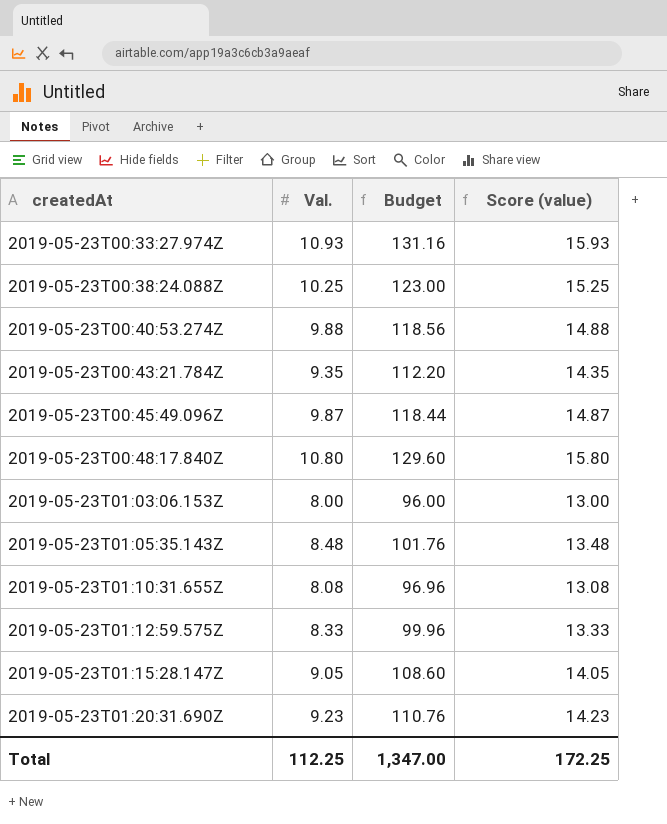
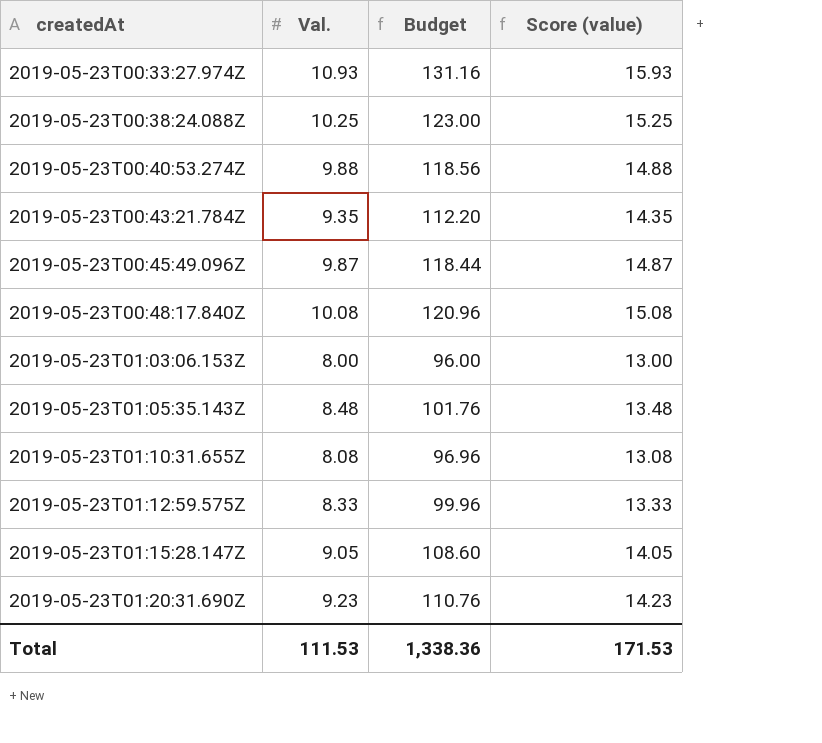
2019-05-23T00:48:17.840Z | Val.: 10.80 -> 10.08
2019-05-23T00:48:17.840Z | Budget: 129.60 -> 120.96
2019-05-23T00:48:17.840Z | Score (value): 15.80 -> 15.08
Total | Val.: 112.25 -> 111.53
Total | Budget: 1,347.00 -> 1,338.36
Total | Score (value): 172.25 -> 171.53

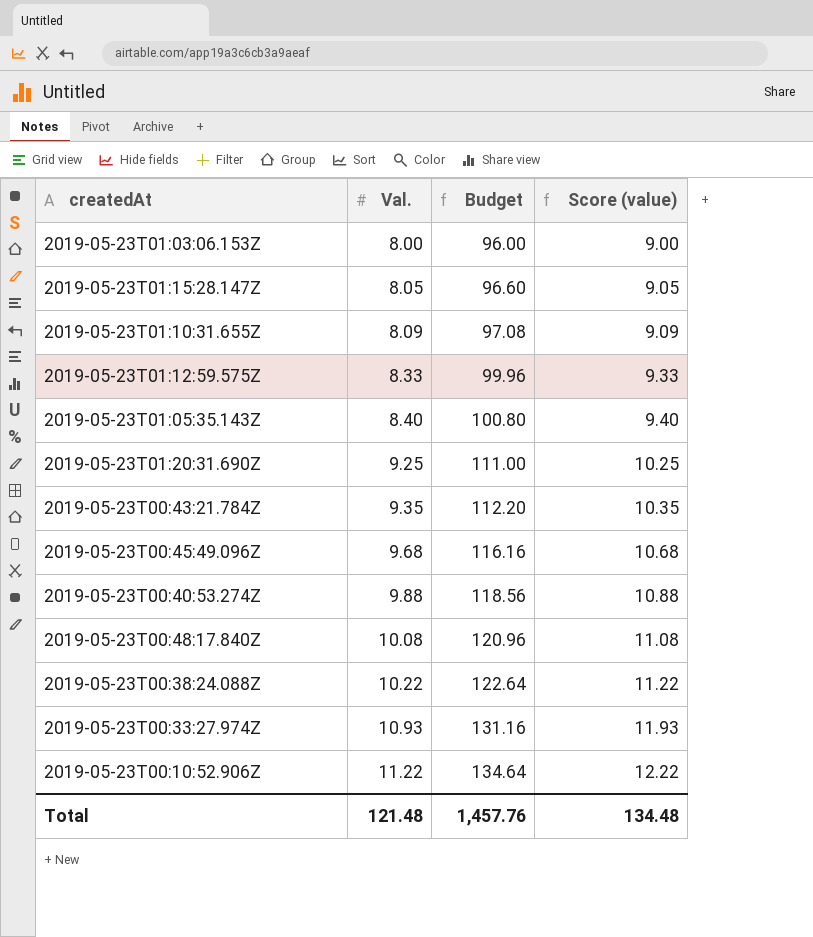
row order: createdAt ascending -> Val. ascending
column Score (value) | formula: [Val.] + 5 -> [Val.] + 1
2019-05-23T01:15:28.147Z | Val.: 9.05 -> 8.05
2019-05-23T01:15:28.147Z | Budget: 108.60 -> 96.60
2019-05-23T01:10:31.655Z | Val.: 8.08 -> 8.09
2019-05-23T01:10:31.655Z | Budget: 96.96 -> 97.08
2019-05-23T01:05:35.143Z | Val.: 8.48 -> 8.40
2019-05-23T01:05:35.143Z | Budget: 101.76 -> 100.80
2019-05-23T01:20:31.690Z | Val.: 9.23 -> 9.25
2019-05-23T01:20:31.690Z | Budget: 110.76 -> 111.00
2019-05-23T00:45:49.096Z | Val.: 9.87 -> 9.68
2019-05-23T00:45:49.096Z | Budget: 118.44 -> 116.16
2019-05-23T00:38:24.088Z | Val.: 10.25 -> 10.22
2019-05-23T00:38:24.088Z | Budget: 123.00 -> 122.64
row 2019-05-23T00:10:52.906Z: none -> 11.22 | 134.64 | 12.22
Total | Val.: 111.53 -> 121.48
Total | Budget: 1,338.36 -> 1,457.76
Total | Score (value): 171.53 -> 134.48

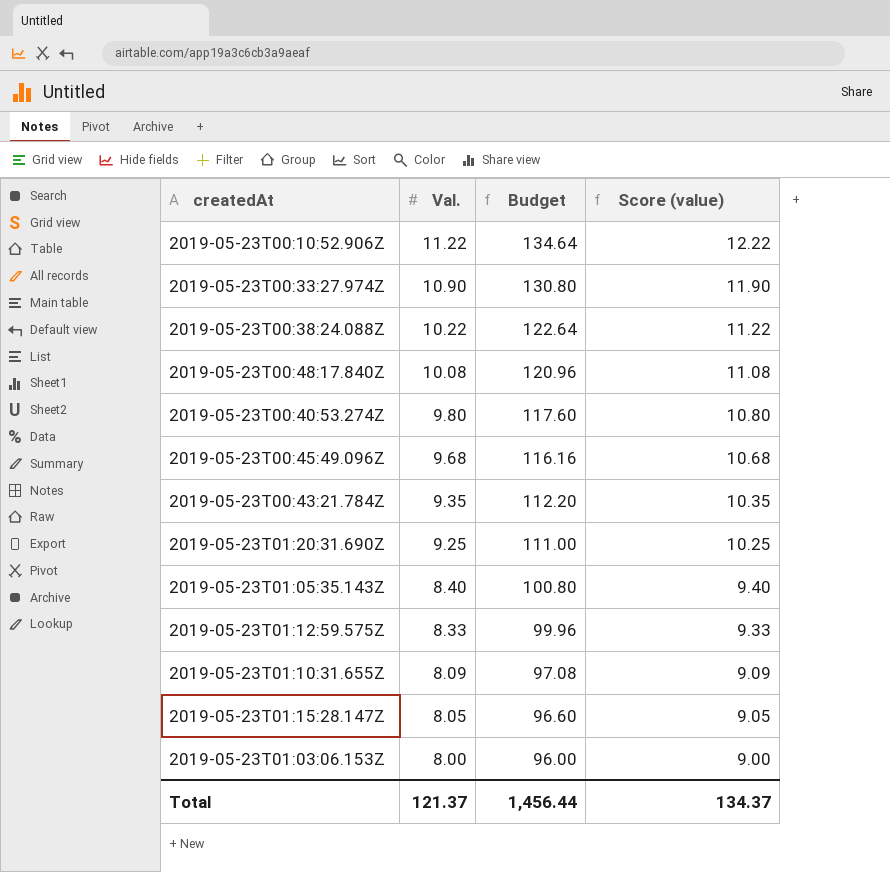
row order: Val. ascending -> Val. descending
2019-05-23T00:33:27.974Z | Val.: 10.93 -> 10.90
2019-05-23T00:33:27.974Z | Budget: 131.16 -> 130.80
2019-05-23T00:33:27.974Z | Score (value): 11.93 -> 11.90
2019-05-23T00:40:53.274Z | Val.: 9.88 -> 9.80
2019-05-23T00:40:53.274Z | Budget: 118.56 -> 117.60
2019-05-23T00:40:53.274Z | Score (value): 10.88 -> 10.80
Total | Val.: 121.48 -> 121.37
Total | Budget: 1,457.76 -> 1,456.44
Total | Score (value): 134.48 -> 134.37

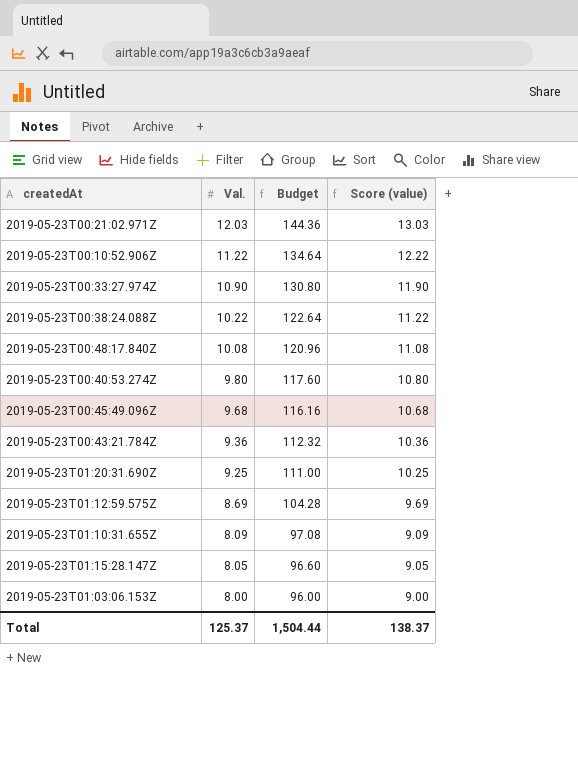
row 2019-05-23T01:05:35.143Z: 8.40 | 100.80 | 9.40 -> none
row 2019-05-23T00:21:02.971Z: none -> 12.03 | 144.36 | 13.03
2019-05-23T00:43:21.784Z | Val.: 9.35 -> 9.36
2019-05-23T00:43:21.784Z | Budget: 112.20 -> 112.32
2019-05-23T00:43:21.784Z | Score (value): 10.35 -> 10.36
2019-05-23T01:12:59.575Z | Val.: 8.33 -> 8.69
2019-05-23T01:12:59.575Z | Budget: 99.96 -> 104.28
2019-05-23T01:12:59.575Z | Score (value): 9.33 -> 9.69
Total | Val.: 121.37 -> 125.37
Total | Budget: 1,456.44 -> 1,504.44
Total | Score (value): 134.37 -> 138.37

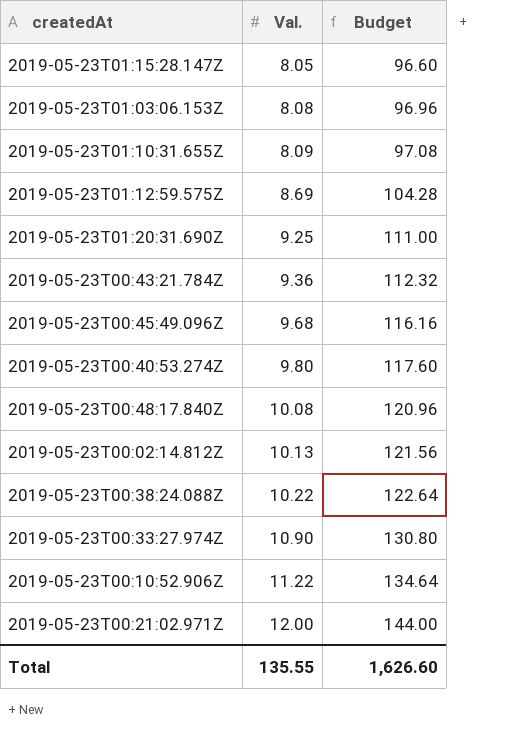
row order: Val. descending -> Val. ascending
column Score (value) | formula: [Val.] + 1 -> none
2019-05-23T01:03:06.153Z | Val.: 8.00 -> 8.08
2019-05-23T01:03:06.153Z | Budget: 96.00 -> 96.96
row 2019-05-23T00:02:14.812Z: none -> 10.13 | 121.56
2019-05-23T00:21:02.971Z | Val.: 12.03 -> 12.00
2019-05-23T00:21:02.971Z | Budget: 144.36 -> 144.00
Total | Val.: 125.37 -> 135.55
Total | Budget: 1,504.44 -> 1,626.60

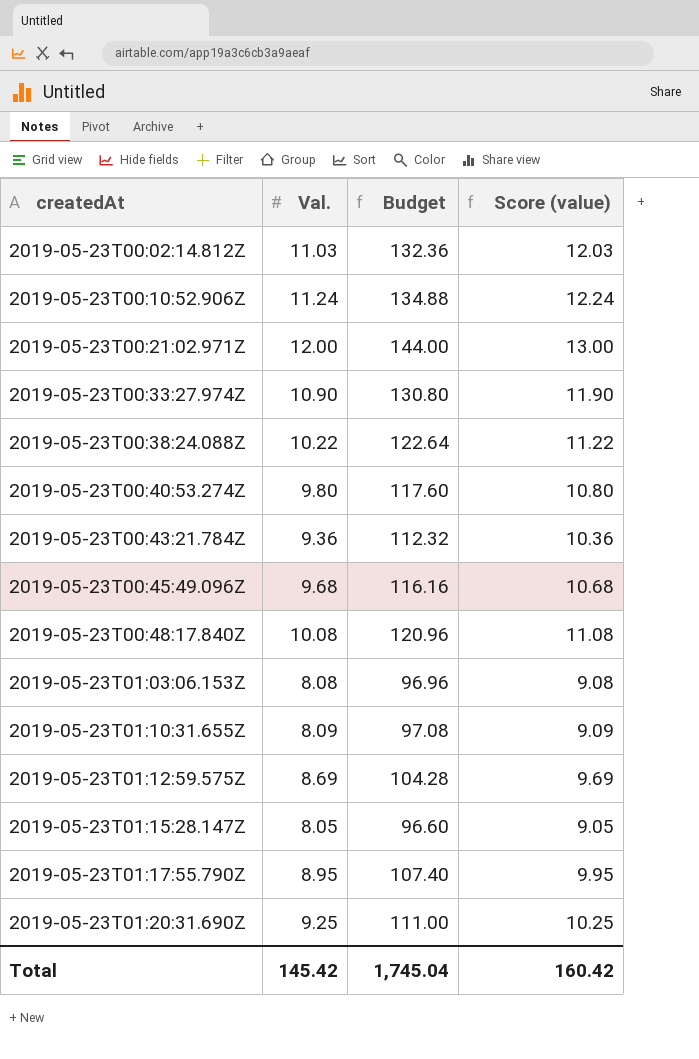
row order: Val. ascending -> createdAt ascending
column Score (value) | formula: none -> [Val.] + 1
2019-05-23T00:02:14.812Z | Val.: 10.13 -> 11.03
2019-05-23T00:02:14.812Z | Budget: 121.56 -> 132.36
2019-05-23T00:10:52.906Z | Val.: 11.22 -> 11.24
2019-05-23T00:10:52.906Z | Budget: 134.64 -> 134.88
row 2019-05-23T01:17:55.790Z: none -> 8.95 | 107.40 | 9.95
Total | Val.: 135.55 -> 145.42
Total | Budget: 1,626.60 -> 1,745.04

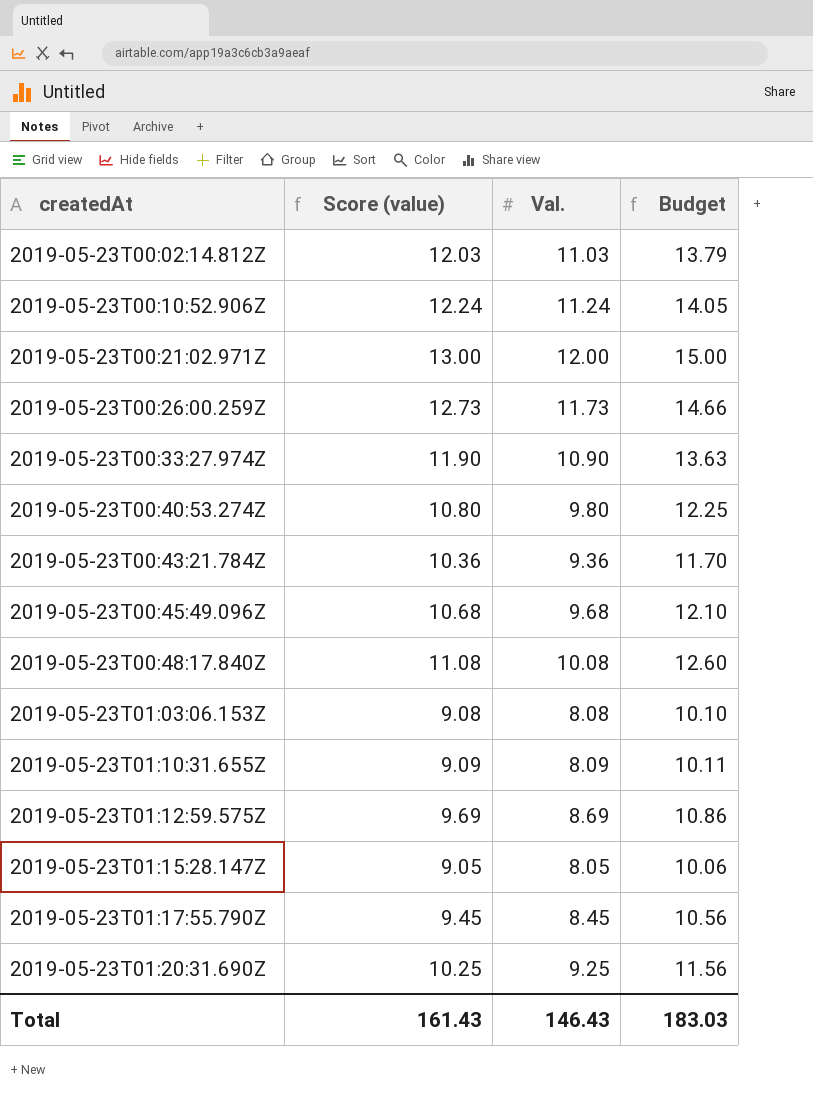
column Score (value) | position: 4 -> 2
column Budget | formula: [Val.] * 12 -> [Val.] * 1.25
row 2019-05-23T00:38:24.088Z: 10.22 | 122.64 | 11.22 -> none
row 2019-05-23T00:26:00.259Z: none -> 12.73 | 11.73 | 14.66
2019-05-23T01:17:55.790Z | Score (value): 9.95 -> 9.45
2019-05-23T01:17:55.790Z | Val.: 8.95 -> 8.45
Total | Score (value): 160.42 -> 161.43
Total | Val.: 145.42 -> 146.43
Total | Budget: 1,745.04 -> 183.03

